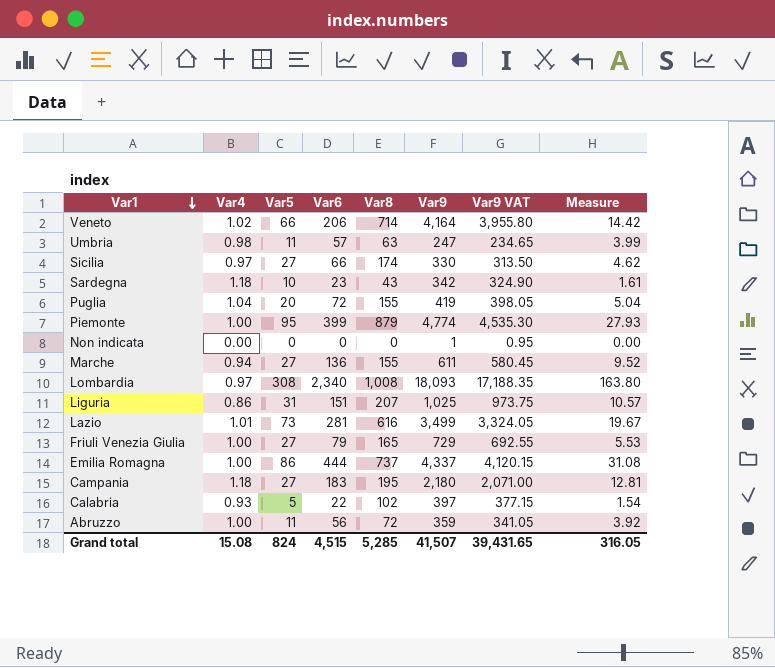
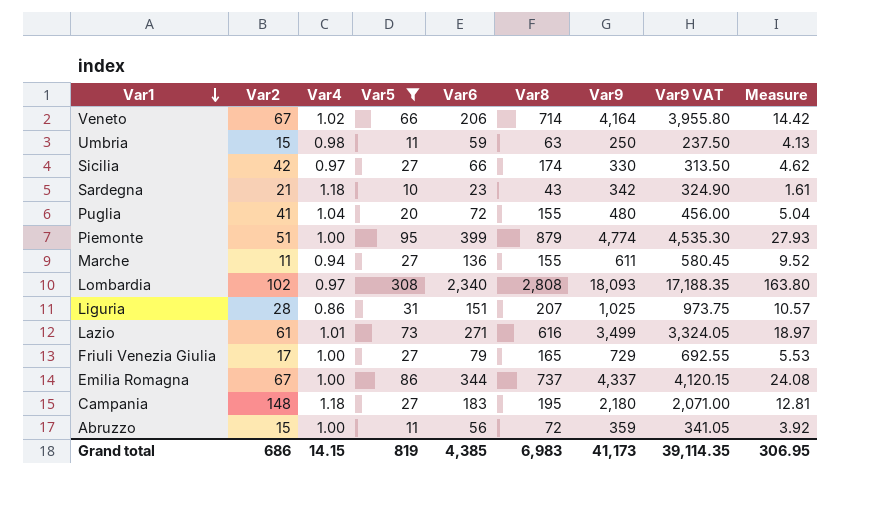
filter: none -> Var5 >= 10
column Var2 | position: none -> 2
Umbria | Var6: 57 -> 59
Umbria | Var9: 247 -> 250
Umbria | Var9 VAT: 234.65 -> 237.50
Umbria | Measure: 3.99 -> 4.13
Puglia | Var9: 419 -> 480
Puglia | Var9 VAT: 398.05 -> 456.00
Lombardia | Var8: 1,008 -> 2,808
Lazio | Var6: 281 -> 271
Lazio | Measure: 19.67 -> 18.97
Emilia Romagna | Var6: 444 -> 344
Emilia Romagna | Measure: 31.08 -> 24.08
Grand total | Var4: 15.08 -> 14.15
Grand total | Var5: 824 -> 819
Grand total | Var6: 4,515 -> 4,385
Grand total | Var8: 5,285 -> 6,983
Grand total | Var9: 41,507 -> 41,173
Grand total | Var9 VAT: 39,431.65 -> 39,114.35
Grand total | Measure: 316.05 -> 306.95

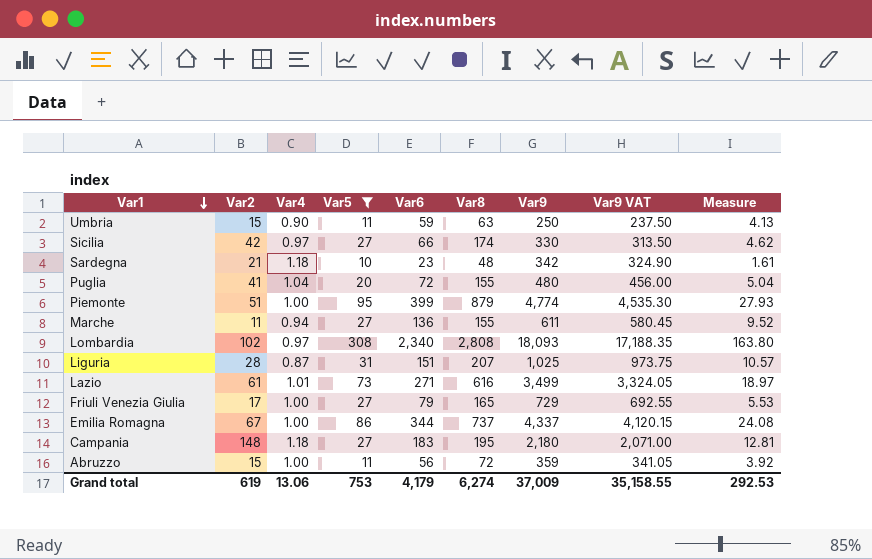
row Veneto: 67 | 1.02 | 66 | 206 | 714 | 4,164 | 3,955.80 | 14.42 -> none
Umbria | Var4: 0.98 -> 0.90
Sardegna | Var8: 43 -> 48
Liguria | Var4: 0.86 -> 0.87
Grand total | Var2: 686 -> 619
Grand total | Var4: 14.15 -> 13.06
Grand total | Var5: 819 -> 753
Grand total | Var6: 4,385 -> 4,179
Grand total | Var8: 6,983 -> 6,274
Grand total | Var9: 41,173 -> 37,009
Grand total | Var9 VAT: 39,114.35 -> 35,158.55
Grand total | Measure: 306.95 -> 292.53

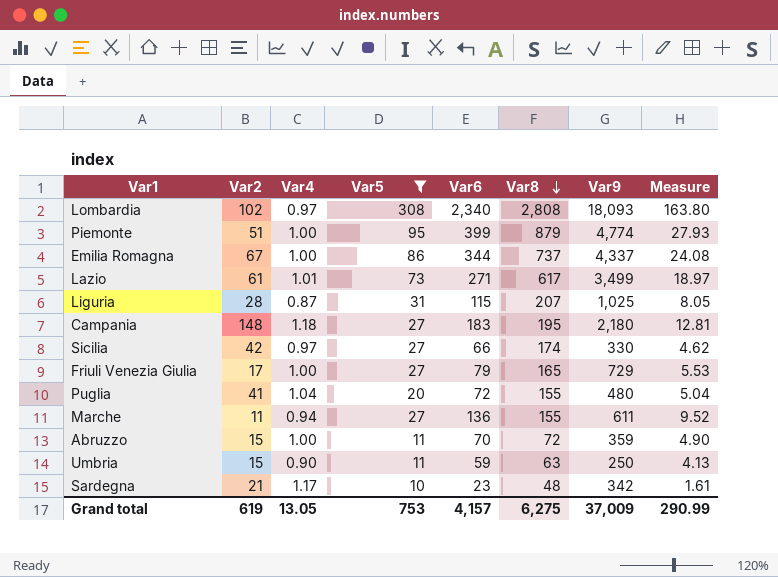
row order: Var1 descending -> Var8 descending
column Var9 VAT | formula: [Var9] * 0.95 -> none
Lazio | Var8: 616 -> 617
Liguria | Var6: 151 -> 115
Liguria | Measure: 10.57 -> 8.05
Abruzzo | Var6: 56 -> 70
Abruzzo | Measure: 3.92 -> 4.90
Sardegna | Var4: 1.18 -> 1.17
Grand total | Var4: 13.06 -> 13.05
Grand total | Var6: 4,179 -> 4,157
Grand total | Var8: 6,274 -> 6,275
Grand total | Measure: 292.53 -> 290.99

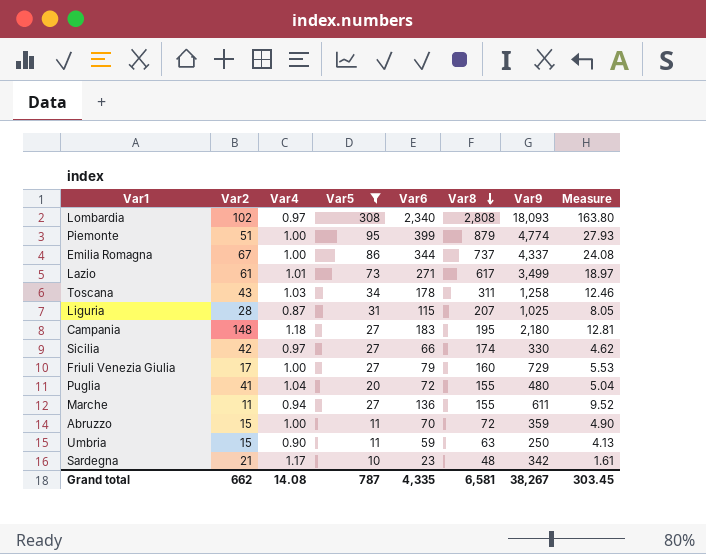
row Toscana: none -> 43 | 1.03 | 34 | 178 | 311 | 1,258 | 12.46
Friuli Venezia Giulia | Var8: 165 -> 160
Grand total | Var2: 619 -> 662
Grand total | Var4: 13.05 -> 14.08
Grand total | Var5: 753 -> 787
Grand total | Var6: 4,157 -> 4,335
Grand total | Var8: 6,275 -> 6,581
Grand total | Var9: 37,009 -> 38,267
Grand total | Measure: 290.99 -> 303.45

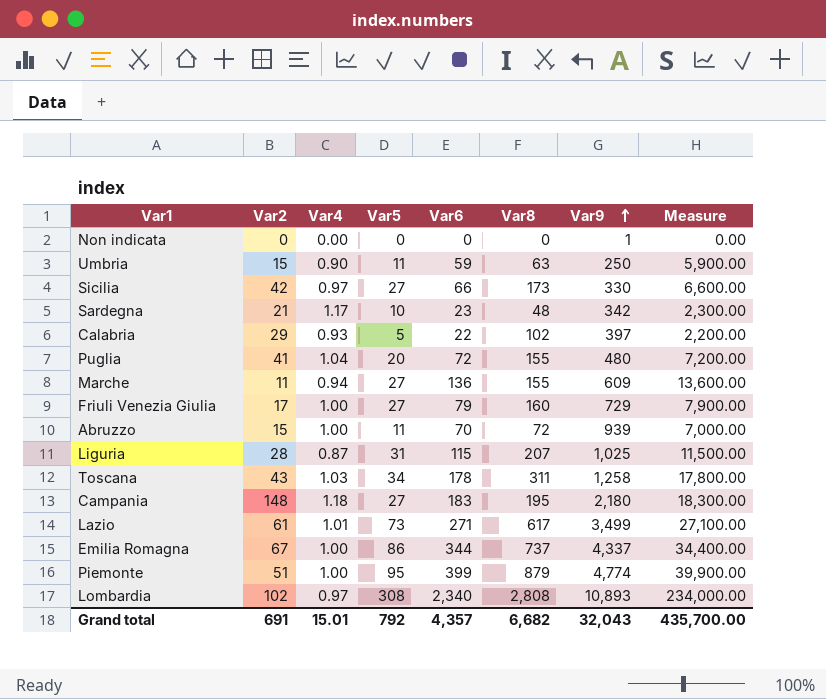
filter: Var5 >= 10 -> none
row order: Var8 descending -> Var9 ascending
column Measure | formula: [Var6] * 0.07 -> [Var6] * 100
Sicilia | Var8: 174 -> 173
Marche | Var9: 611 -> 609
Abruzzo | Var9: 359 -> 939
Lombardia | Var9: 18,093 -> 10,893
Grand total | Var2: 662 -> 691
Grand total | Var4: 14.08 -> 15.01
Grand total | Var5: 787 -> 792
Grand total | Var6: 4,335 -> 4,357
Grand total | Var8: 6,581 -> 6,682
Grand total | Var9: 38,267 -> 32,043
Grand total | Measure: 303.45 -> 435,700.00

